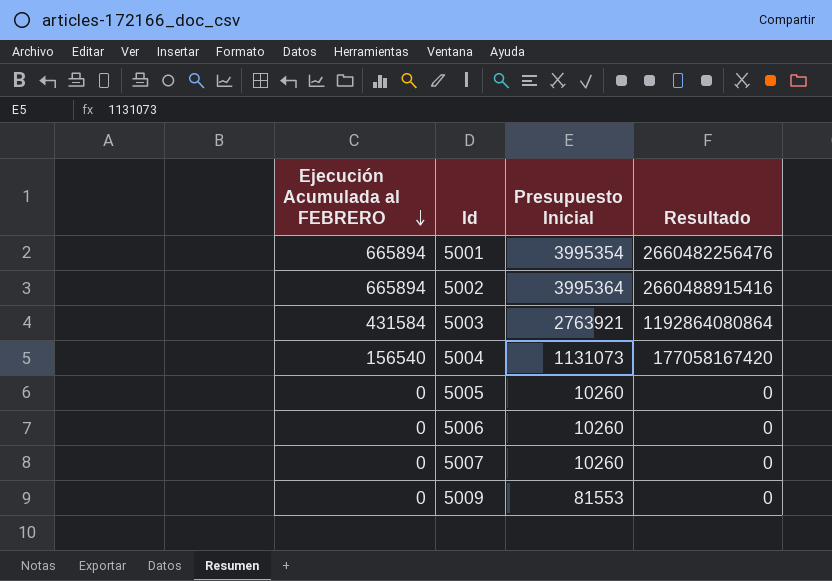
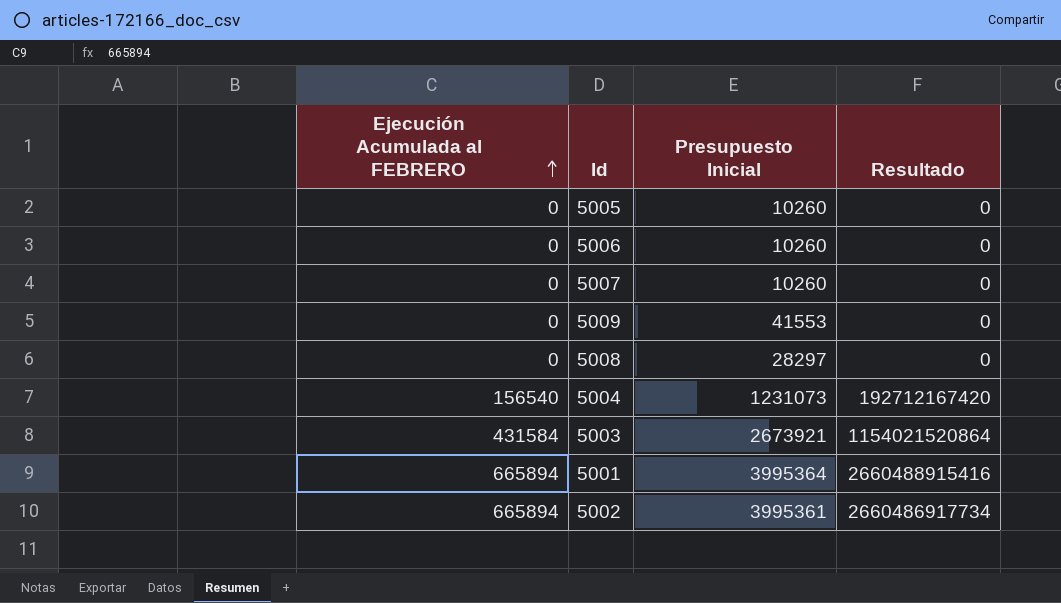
row order: Ejecución Acumulada al FEBRERO descending -> Ejecución Acumulada al FEBRERO ascending
5009 | Presupuesto Inicial: 81553 -> 41553
row 5008: none -> 0 | 28297 | 0
5004 | Presupuesto Inicial: 1131073 -> 1231073
5004 | Resultado: 177058167420 -> 192712167420
5003 | Presupuesto Inicial: 2763921 -> 2673921
5003 | Resultado: 1192864080864 -> 1154021520864
5001 | Presupuesto Inicial: 3995354 -> 3995364
5001 | Resultado: 2660482256476 -> 2660488915416
5002 | Presupuesto Inicial: 3995364 -> 3995361
5002 | Resultado: 2660488915416 -> 2660486917734

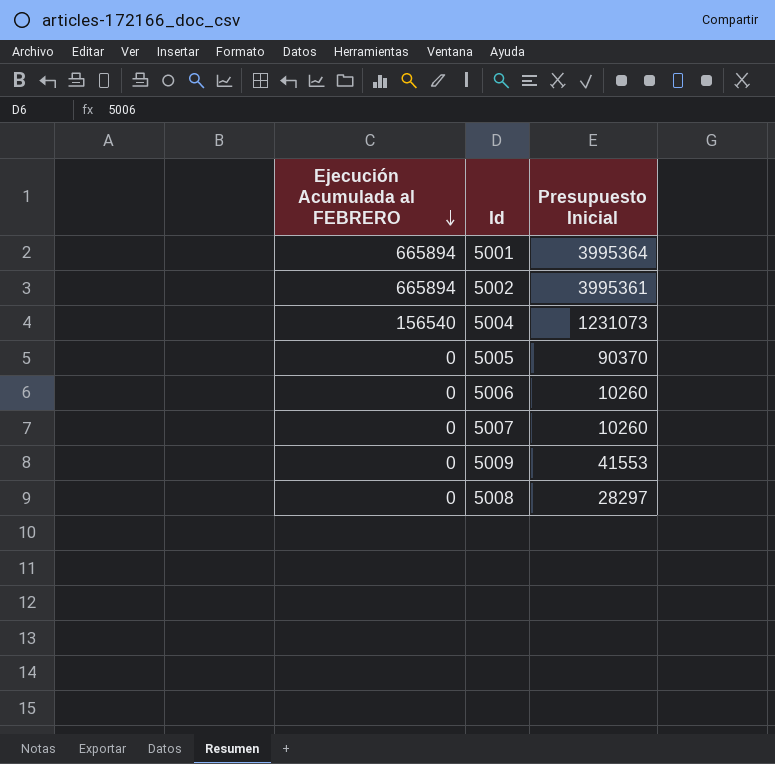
row order: Ejecución Acumulada al FEBRERO ascending -> Ejecución Acumulada al FEBRERO descending
column Resultado | formula: [Ejecución Acumulada al FEBRERO] * [Presupuesto Inicial] -> none
row 5003: 431584 | 2673921 | 1154021520864 -> none
5005 | Presupuesto Inicial: 10260 -> 90370

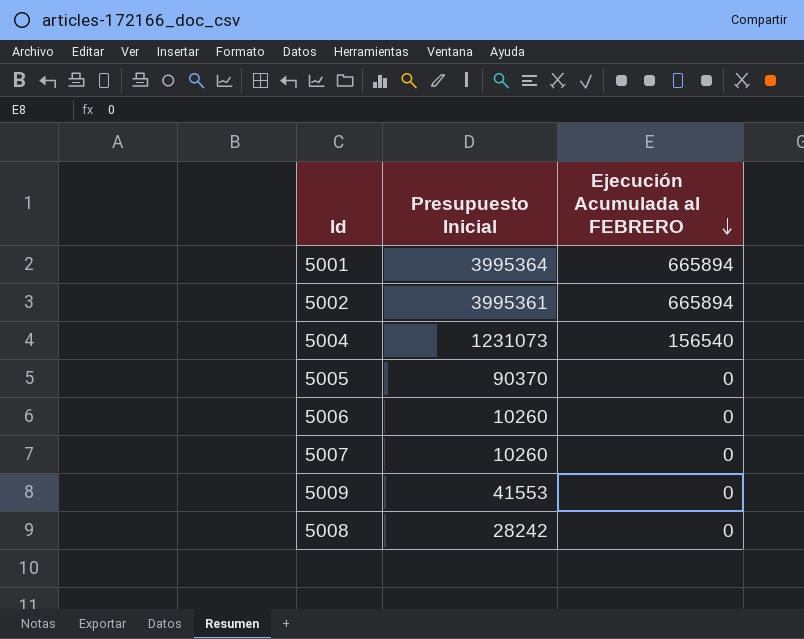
column Ejecución Acumulada al FEBRERO | position: 1 -> 3
5008 | Presupuesto Inicial: 28297 -> 28242

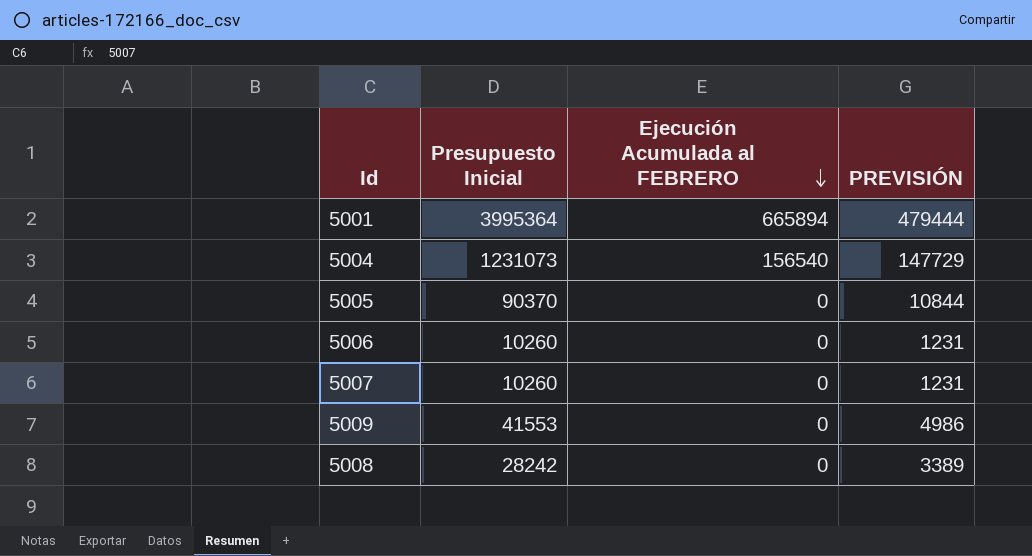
column PREVISIÓN | formula: none -> [Presupuesto Inicial] * 0,12
row 5002: 3995361 | 665894 -> none

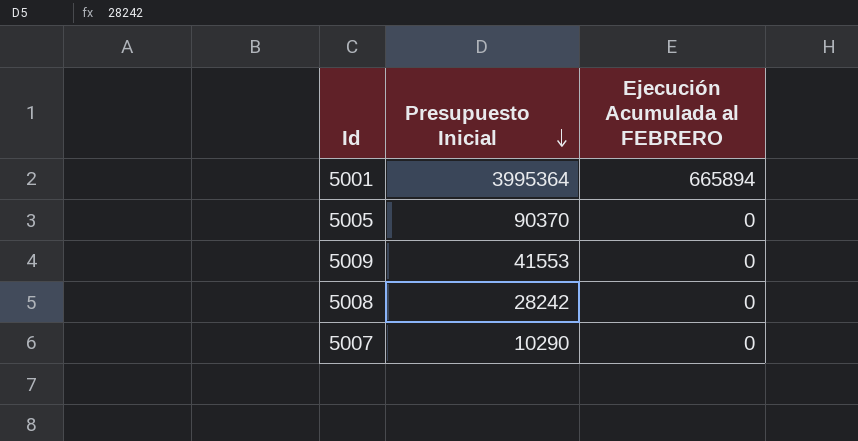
row order: Ejecución Acumulada al FEBRERO descending -> Presupuesto Inicial descending
column PREVISIÓN | formula: [Presupuesto Inicial] * 0,12 -> none
row 5004: 1231073 | 156540 | 147729 -> none
row 5006: 10260 | 0 | 1231 -> none
5007 | Presupuesto Inicial: 10260 -> 10290

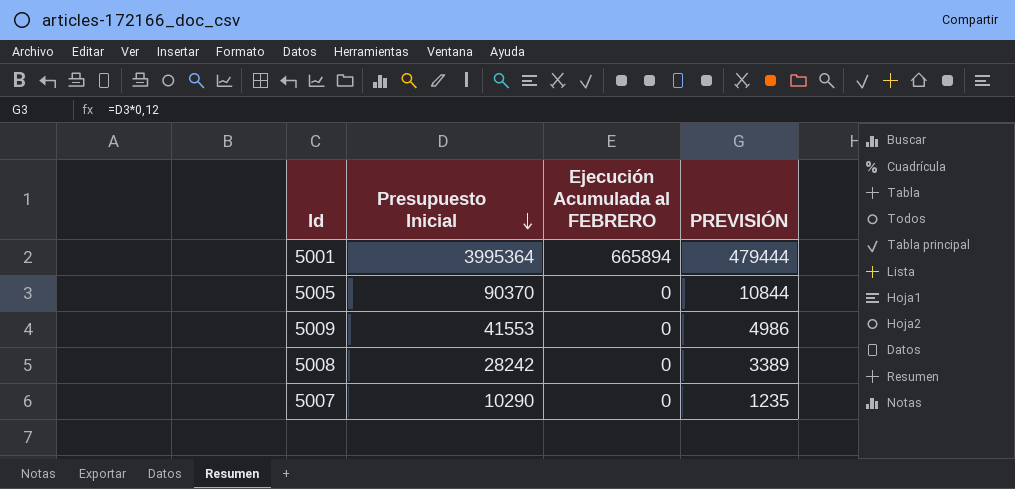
column PREVISIÓN | formula: none -> [Presupuesto Inicial] * 0,12

